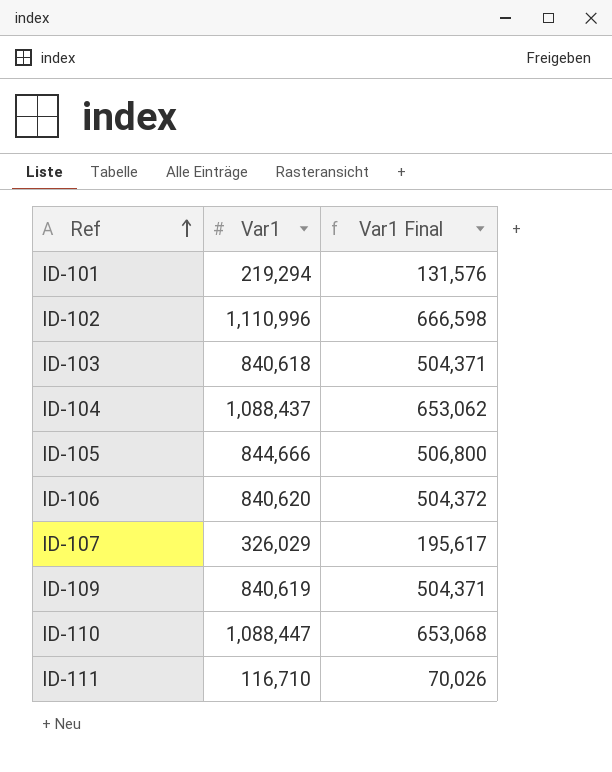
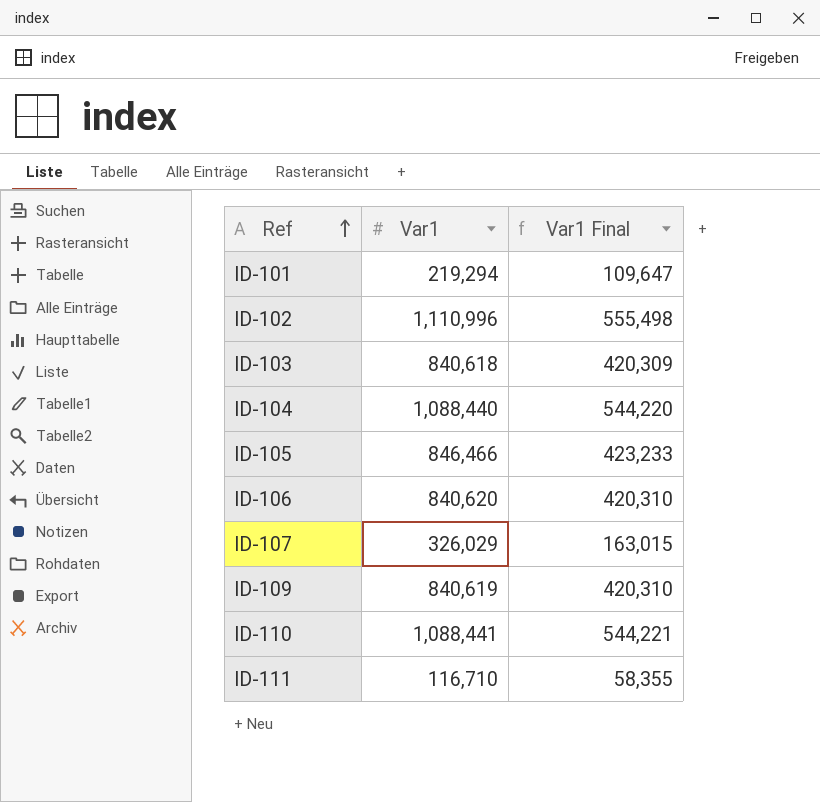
column Var1 Final | formula: [Var1] * 0.6 -> [Var1] * 0.5
ID-104 | Var1: 1,088,437 -> 1,088,440
ID-105 | Var1: 844,666 -> 846,466
ID-110 | Var1: 1,088,447 -> 1,088,441

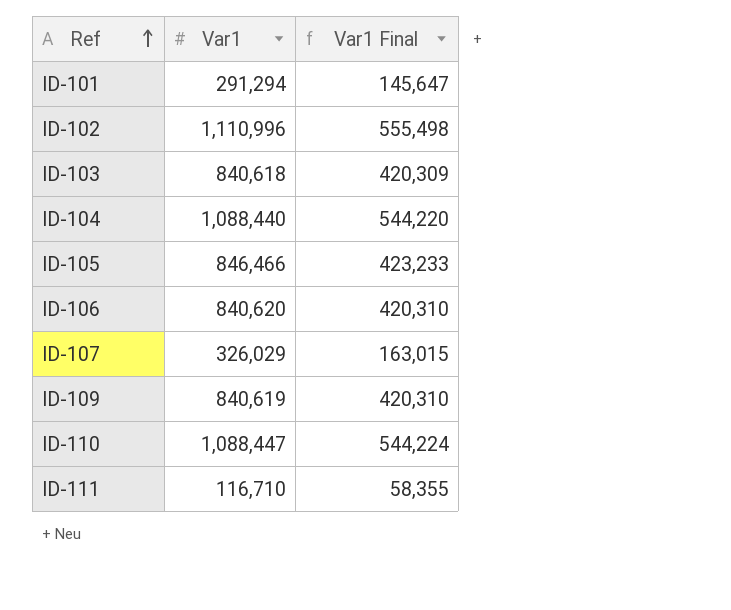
ID-101 | Var1: 219,294 -> 291,294
ID-101 | Var1 Final: 109,647 -> 145,647
ID-110 | Var1: 1,088,441 -> 1,088,447
ID-110 | Var1 Final: 544,221 -> 544,224

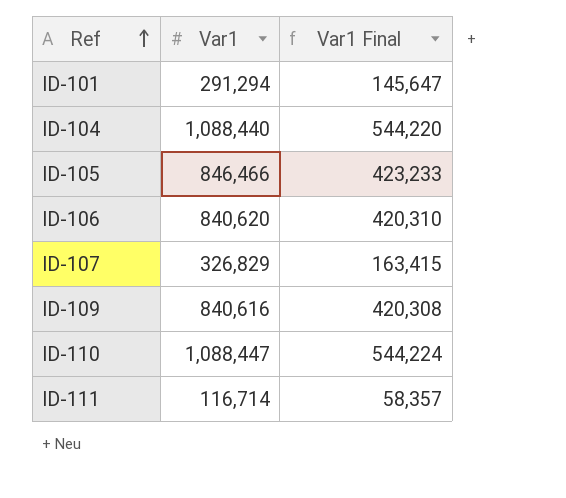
row ID-102: 1,110,996 | 555,498 -> none
row ID-103: 840,618 | 420,309 -> none
ID-107 | Var1: 326,029 -> 326,829
ID-107 | Var1 Final: 163,015 -> 163,415
ID-109 | Var1: 840,619 -> 840,616
ID-109 | Var1 Final: 420,310 -> 420,308
ID-111 | Var1: 116,710 -> 116,714
ID-111 | Var1 Final: 58,355 -> 58,357

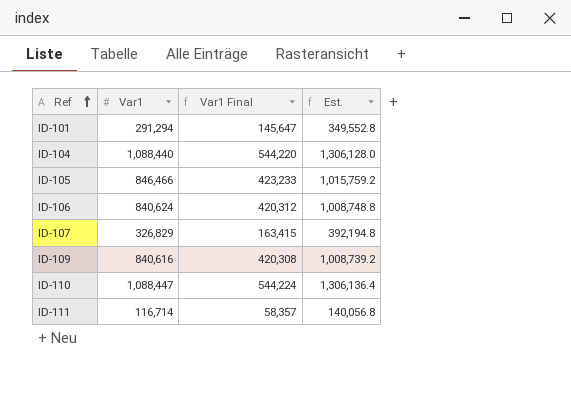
column Est. | formula: none -> [Var1] * 1.2
ID-106 | Var1: 840,620 -> 840,624
ID-106 | Var1 Final: 420,310 -> 420,312

